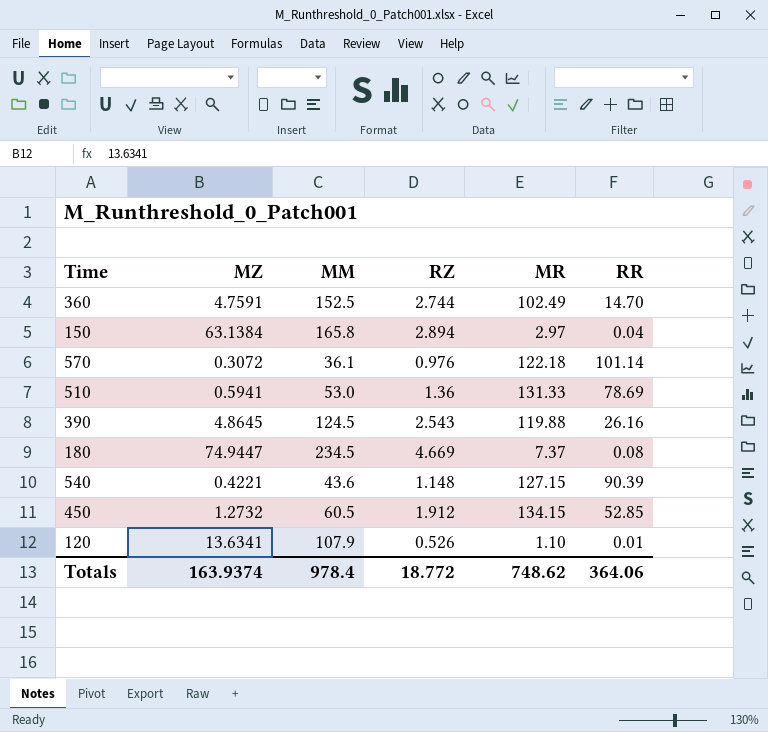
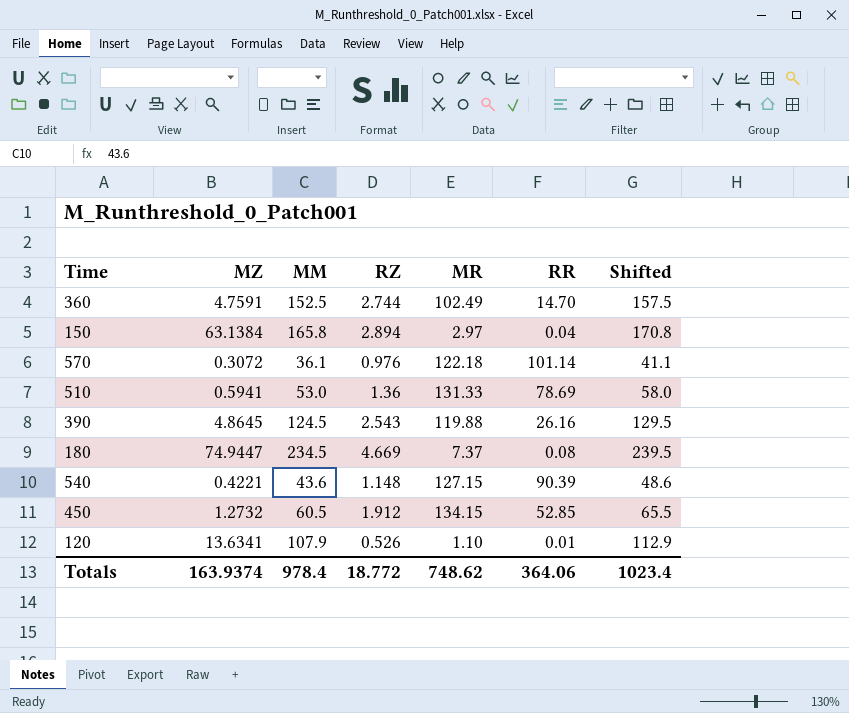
column Shifted | formula: none -> [MM] + 5

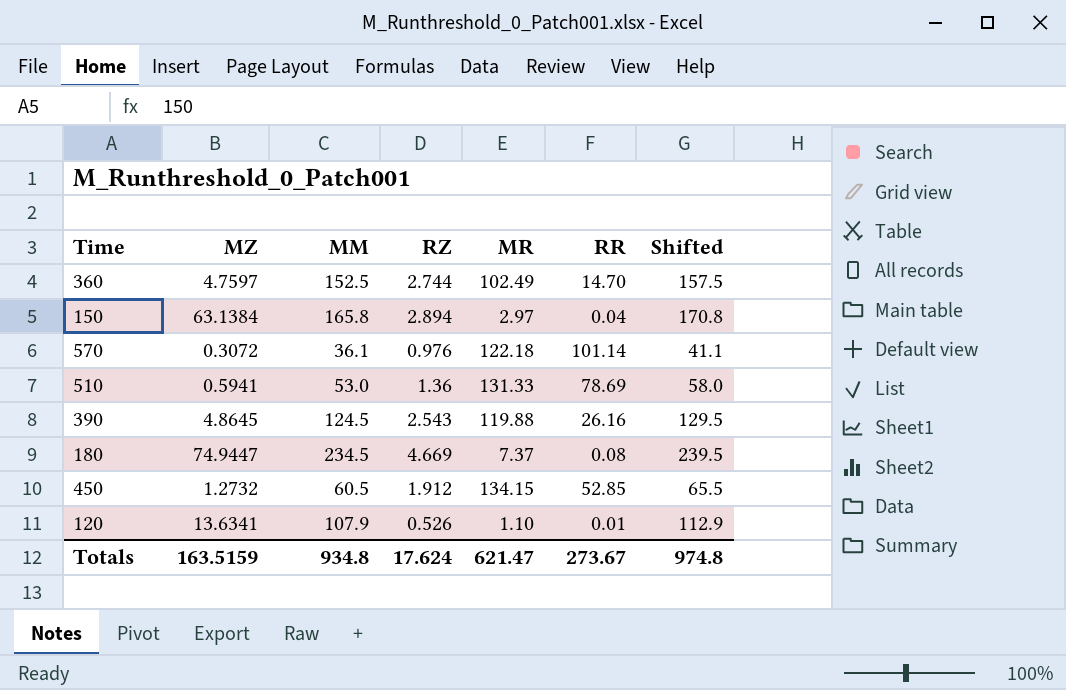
row 540: 0.4221 | 43.6 | 1.148 | 127.15 | 90.39 | 48.6 -> none
360 | MZ: 4.7591 -> 4.7597
Totals | MZ: 163.9374 -> 163.5159
Totals | MM: 978.4 -> 934.8
Totals | RZ: 18.772 -> 17.624
Totals | MR: 748.62 -> 621.47
Totals | RR: 364.06 -> 273.67
Totals | Shifted: 1023.4 -> 974.8

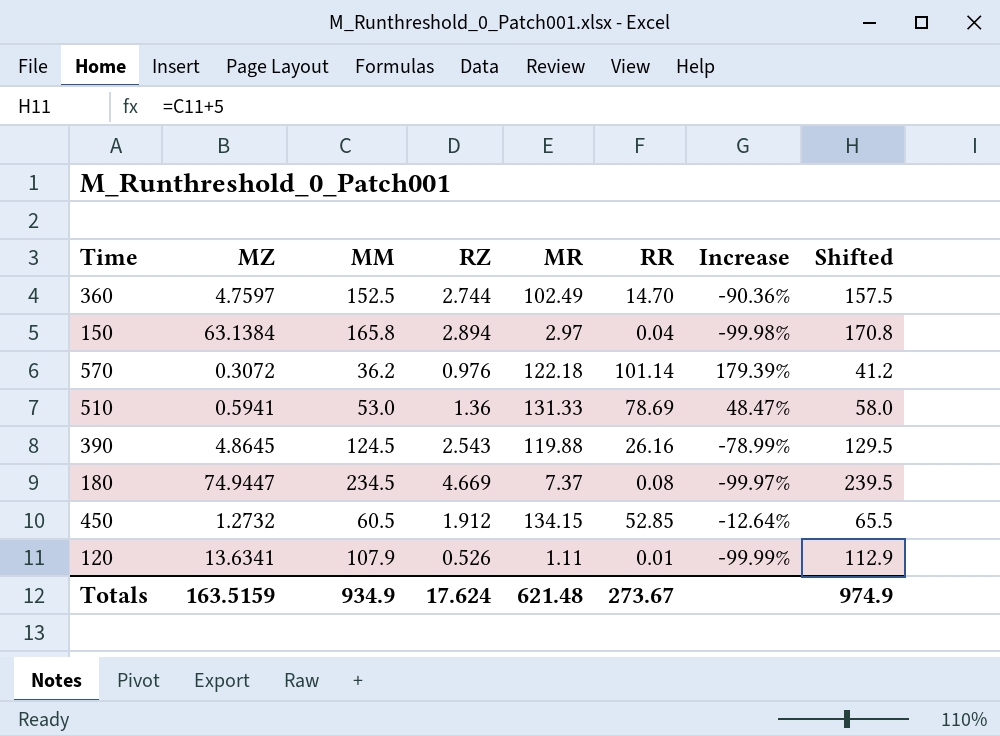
column Increase | formula: none -> ([RR] - [MM]) / [MM]
570 | MM: 36.1 -> 36.2
570 | Shifted: 41.1 -> 41.2
120 | MR: 1.10 -> 1.11
Totals | MM: 934.8 -> 934.9
Totals | MR: 621.47 -> 621.48
Totals | Shifted: 974.8 -> 974.9

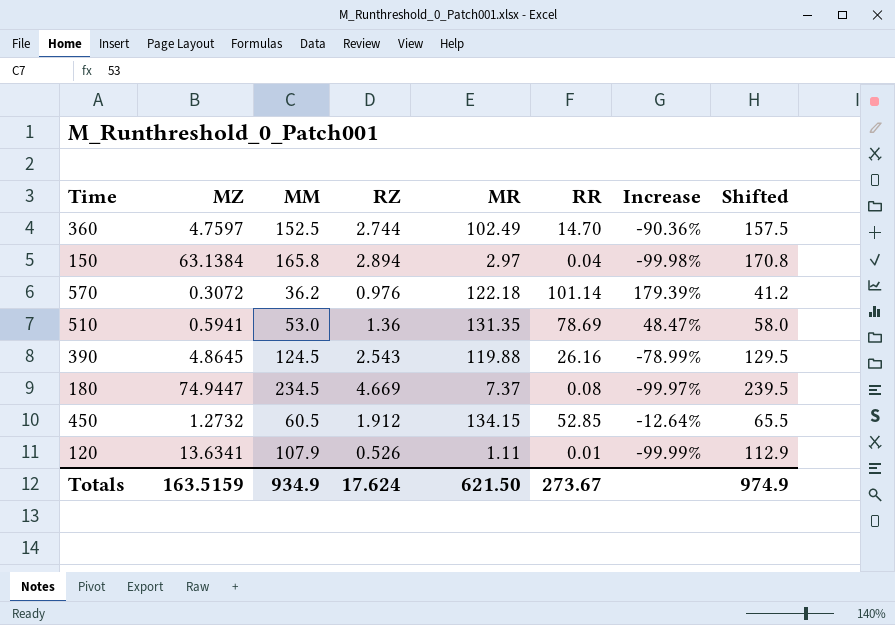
510 | MR: 131.33 -> 131.35
Totals | MR: 621.48 -> 621.50

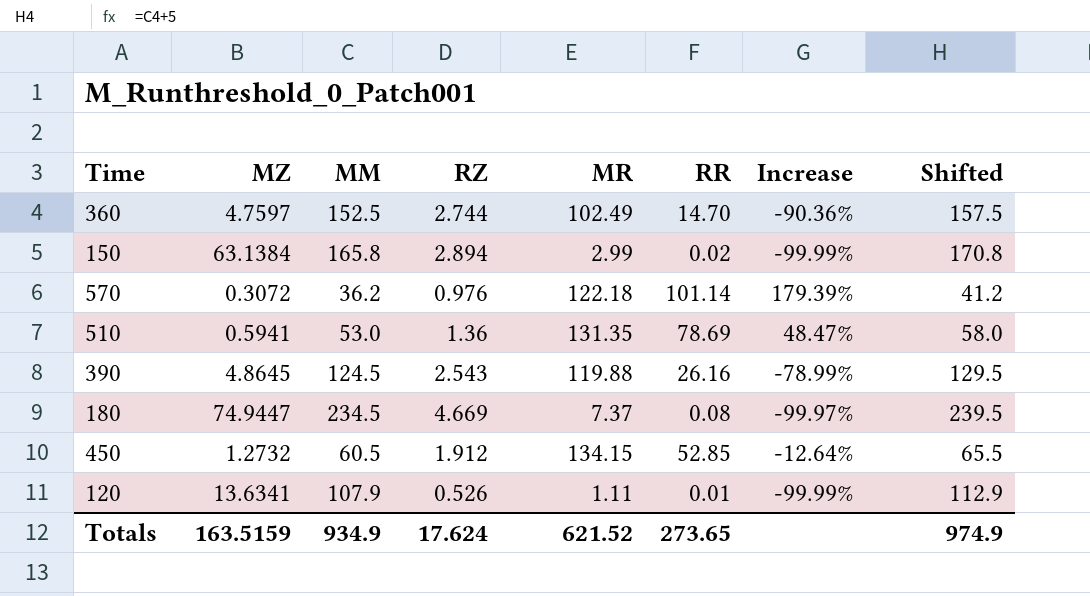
150 | MR: 2.97 -> 2.99
150 | RR: 0.04 -> 0.02
150 | Increase: -99.98% -> -99.99%
Totals | MR: 621.50 -> 621.52
Totals | RR: 273.67 -> 273.65

